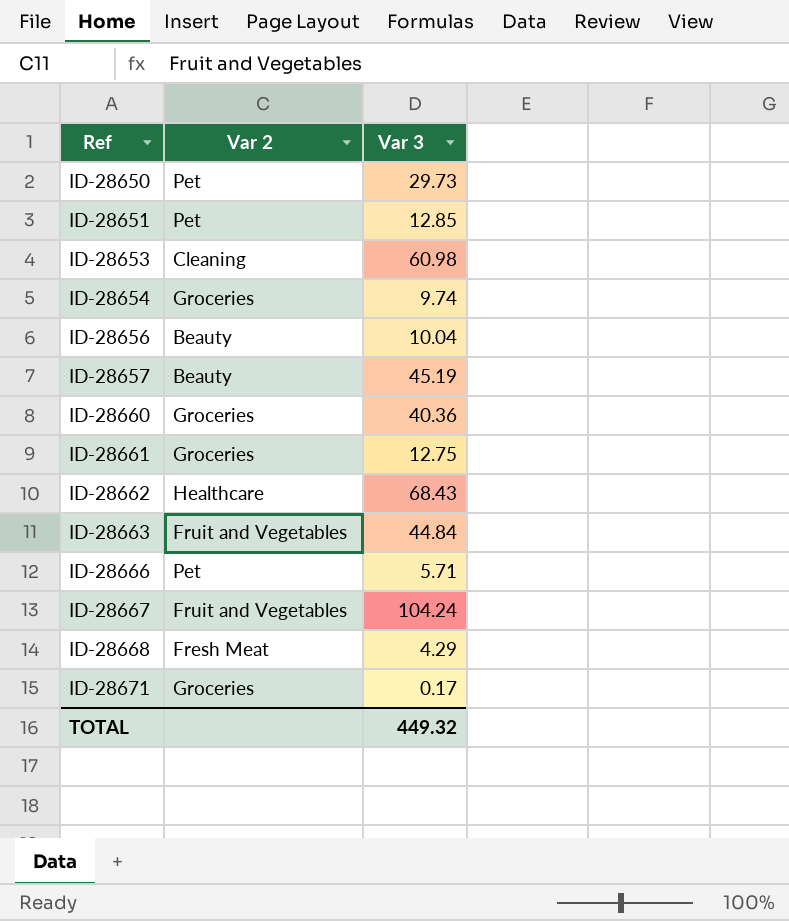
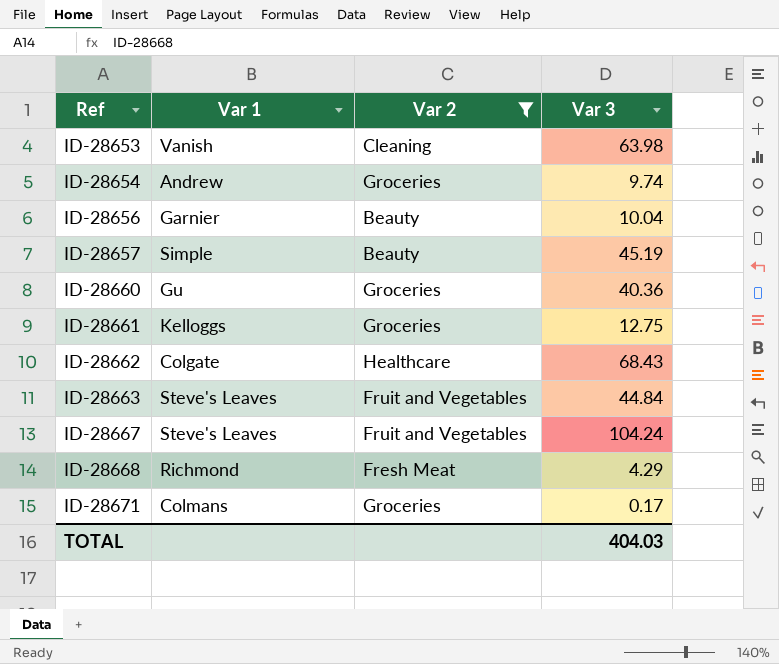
filter: none -> Var 2 != Pet
column Var 1 | position: none -> 2
ID-28653 | Var 3: 60.98 -> 63.98
TOTAL | Var 3: 449.32 -> 404.03

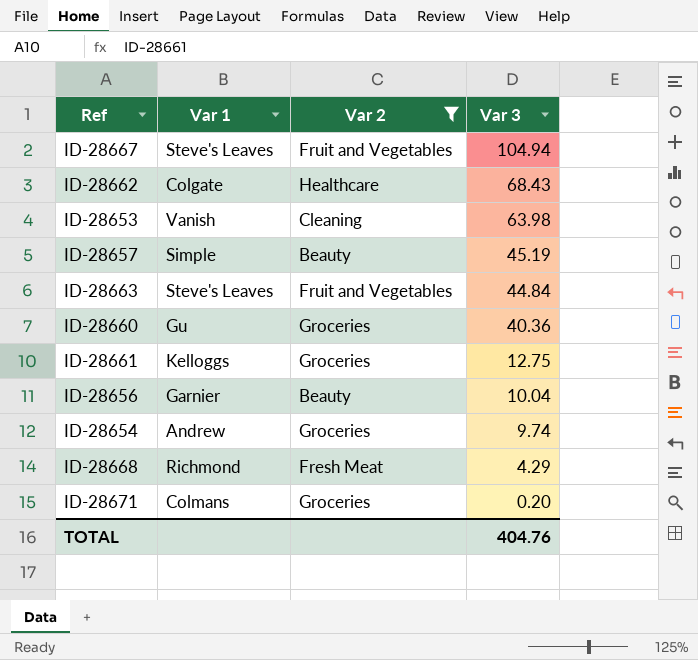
row order: Ref ascending -> Var 3 descending
ID-28667 | Var 3: 104.24 -> 104.94
ID-28671 | Var 3: 0.17 -> 0.20
TOTAL | Var 3: 404.03 -> 404.76

